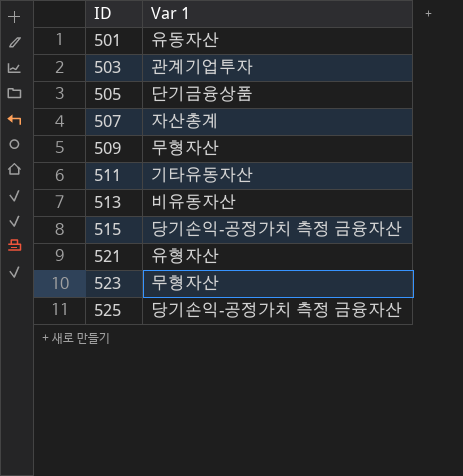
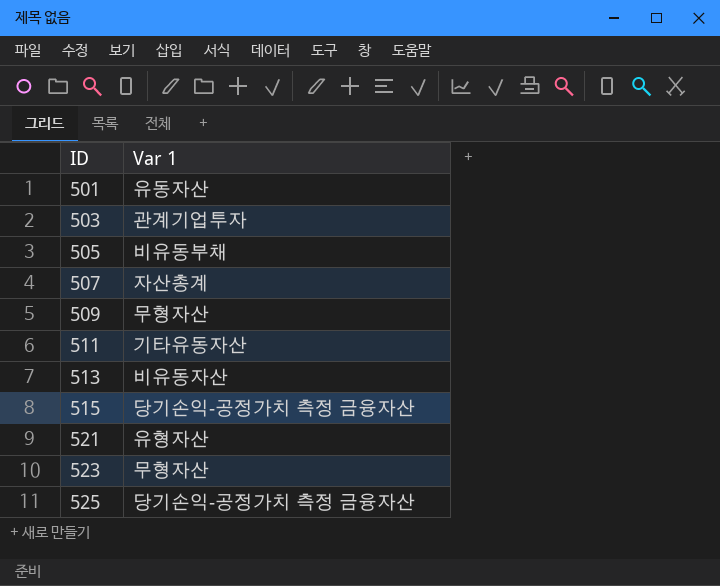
505 | Var 1: 단기금융상품 -> 비유동부채

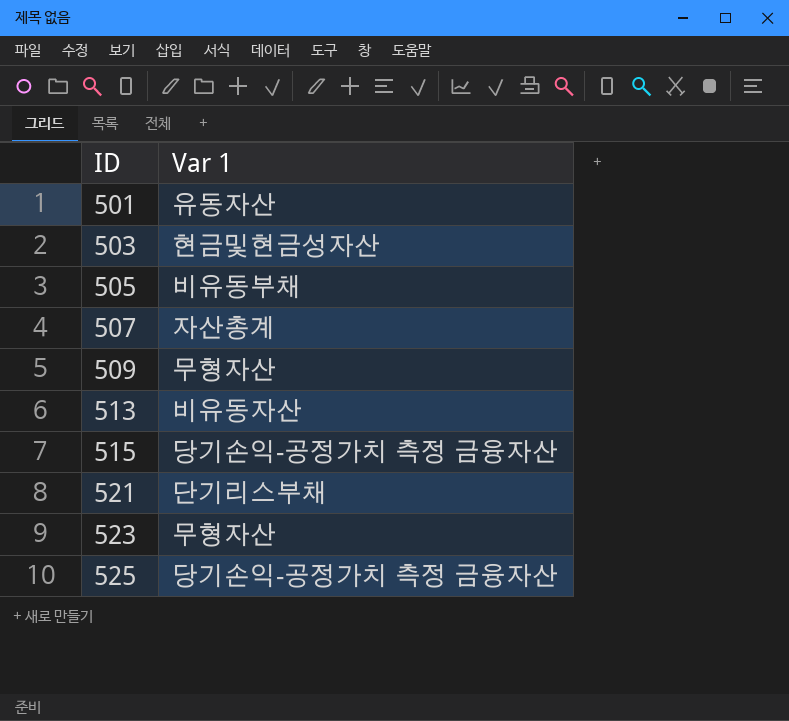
row 511: 기타유동자산 -> none
503 | Var 1: 관계기업투자 -> 현금및현금성자산
521 | Var 1: 유형자산 -> 단기리스부채

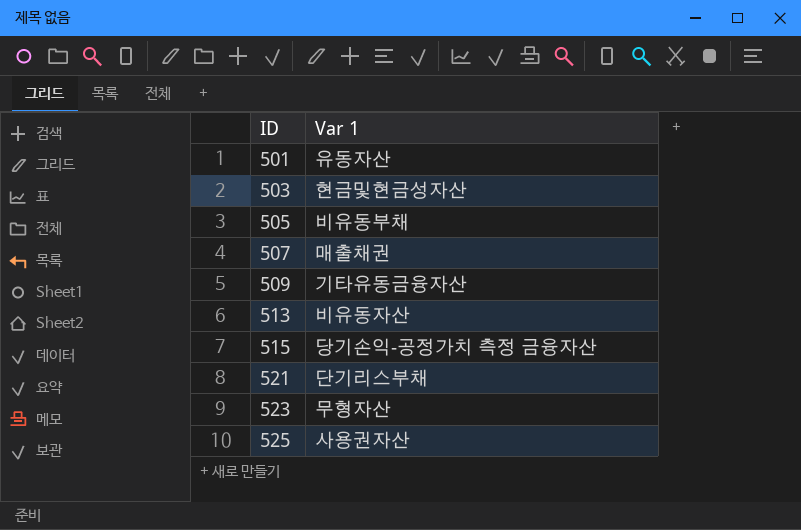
507 | Var 1: 자산총계 -> 매출채권
509 | Var 1: 무형자산 -> 기타유동금융자산
525 | Var 1: 당기손익-공정가치 측정 금융자산 -> 사용권자산

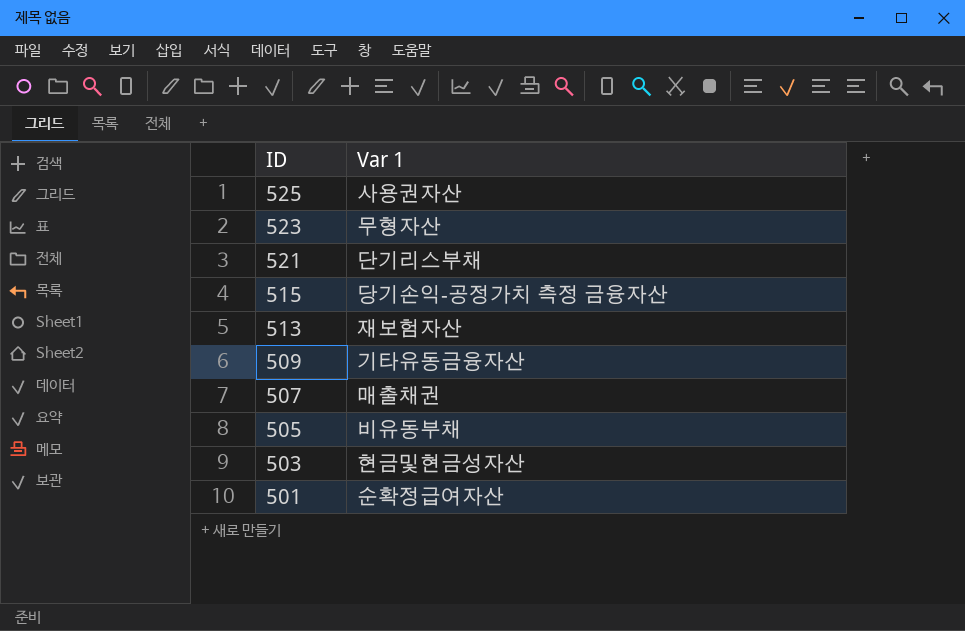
row order: ID ascending -> ID descending
513 | Var 1: 비유동자산 -> 재보험자산
501 | Var 1: 유동자산 -> 순확정급여자산

